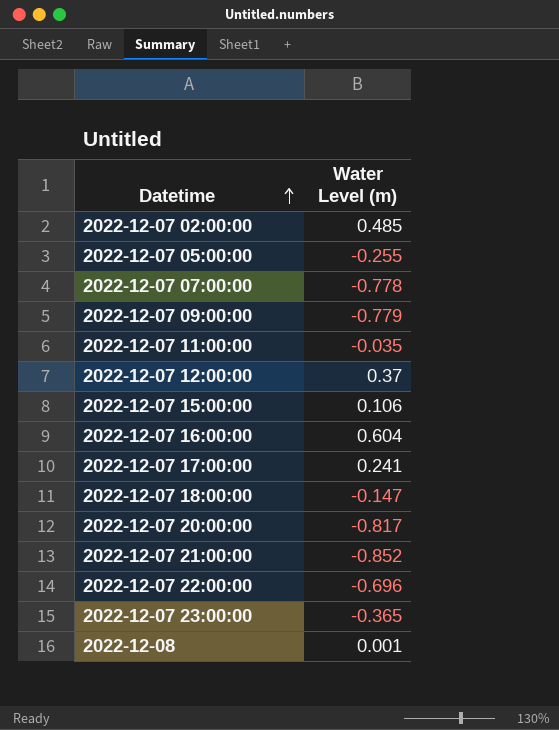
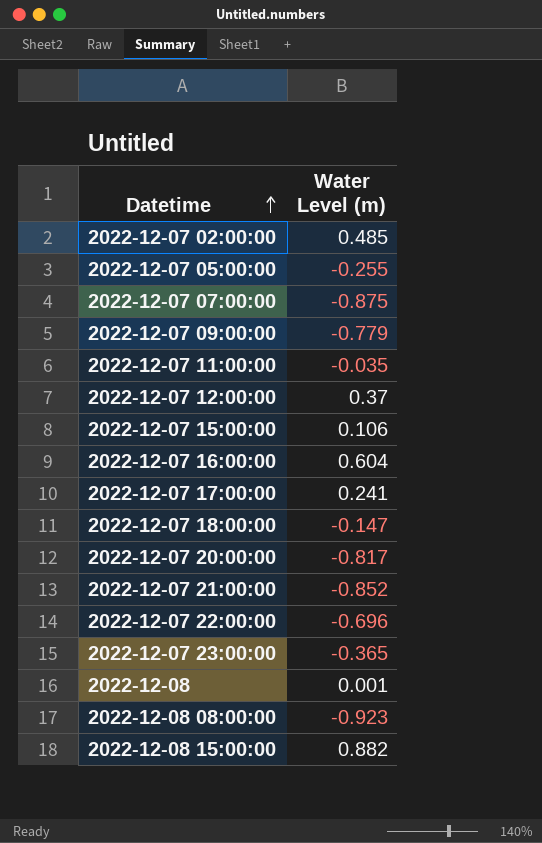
2022-12-07 07:00:00 | Water Level (m): -0.778 -> -0.875
row 2022-12-08 08:00:00: none -> -0.923
row 2022-12-08 15:00:00: none -> 0.882

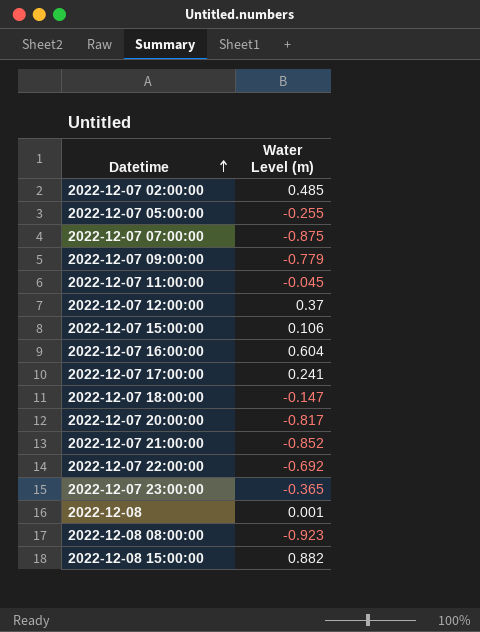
2022-12-07 11:00:00 | Water Level (m): -0.035 -> -0.045
2022-12-07 22:00:00 | Water Level (m): -0.696 -> -0.692

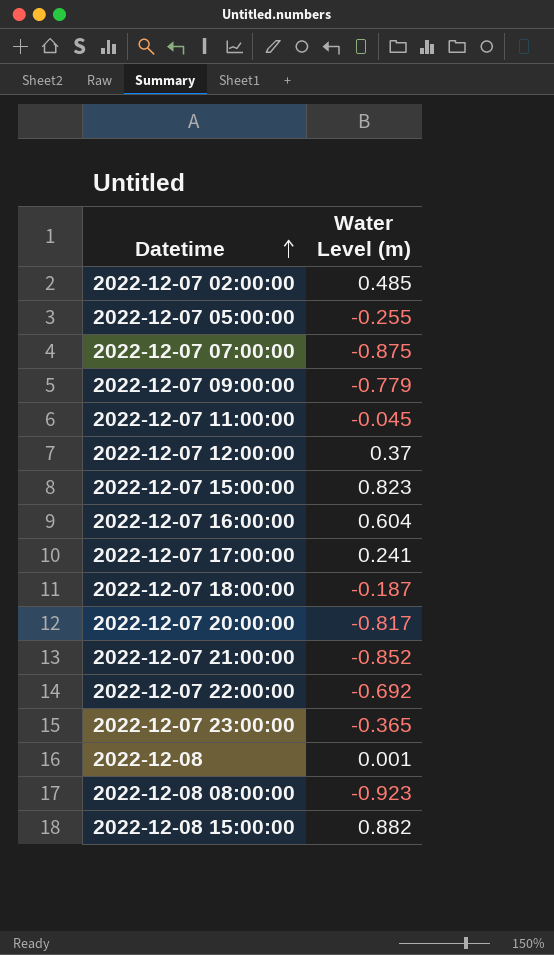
2022-12-07 15:00:00 | Water Level (m): 0.106 -> 0.823
2022-12-07 18:00:00 | Water Level (m): -0.147 -> -0.187

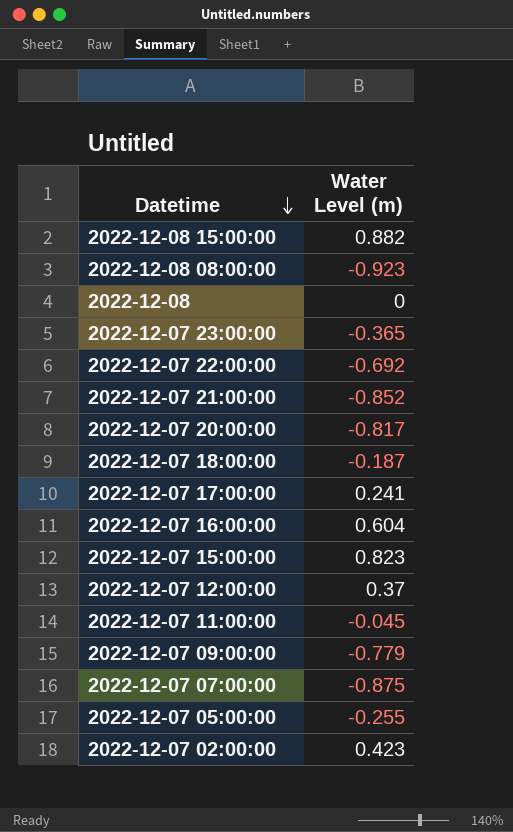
row order: Datetime ascending -> Datetime descending
2022-12-08 | Water Level (m): 0.001 -> 0
2022-12-07 02:00:00 | Water Level (m): 0.485 -> 0.423

